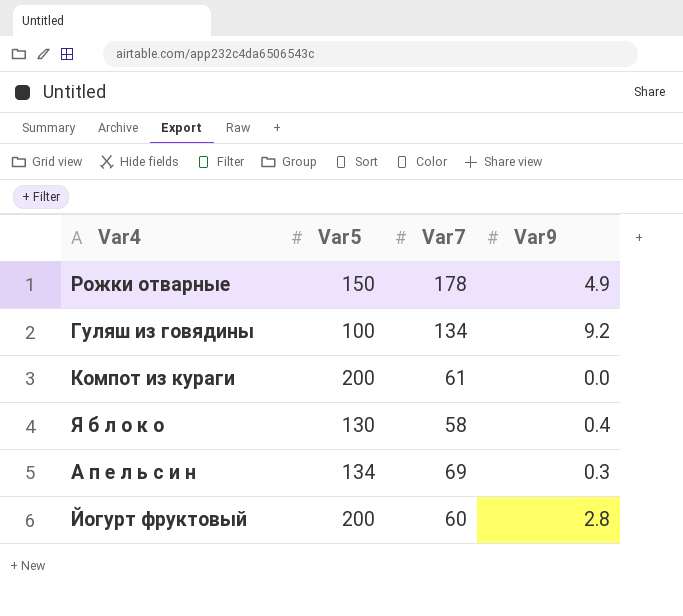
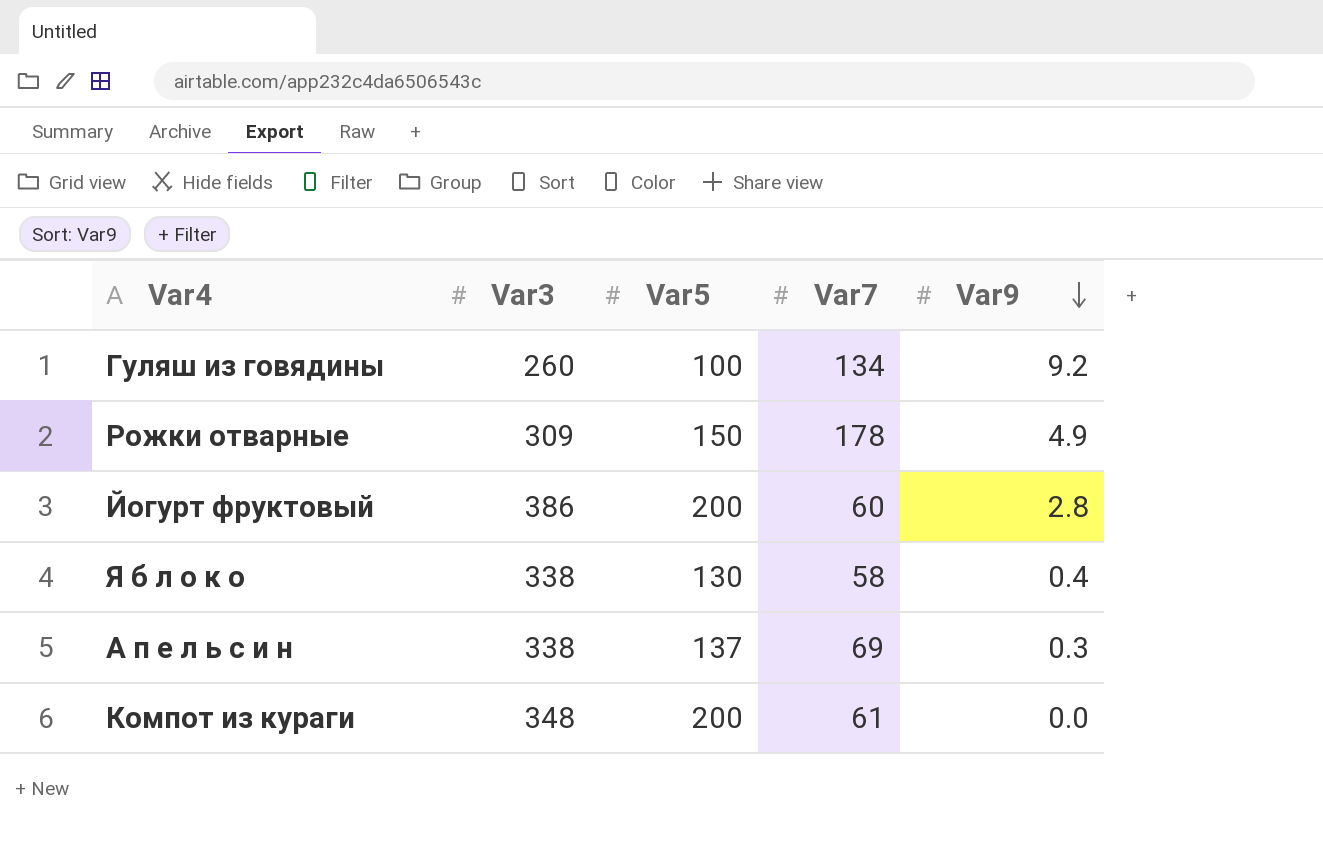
row order: none -> Var9 descending
column Var3 | position: none -> 2
А п е л ь с и н | Var5: 134 -> 137

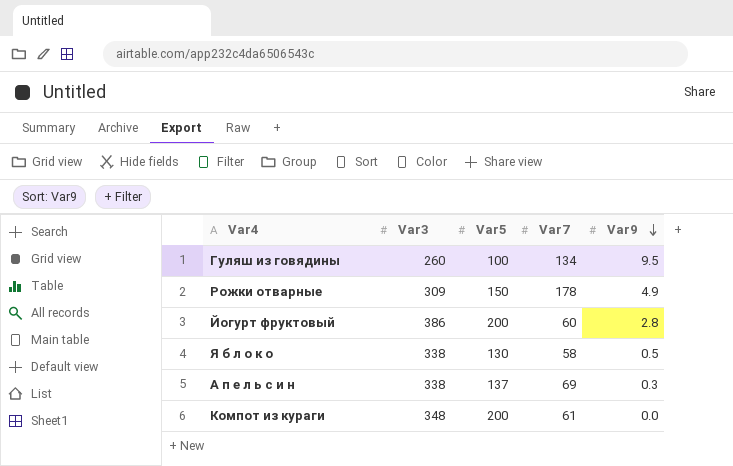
Гуляш из говядины | Var9: 9.2 -> 9.5
Я б л о к о | Var9: 0.4 -> 0.5

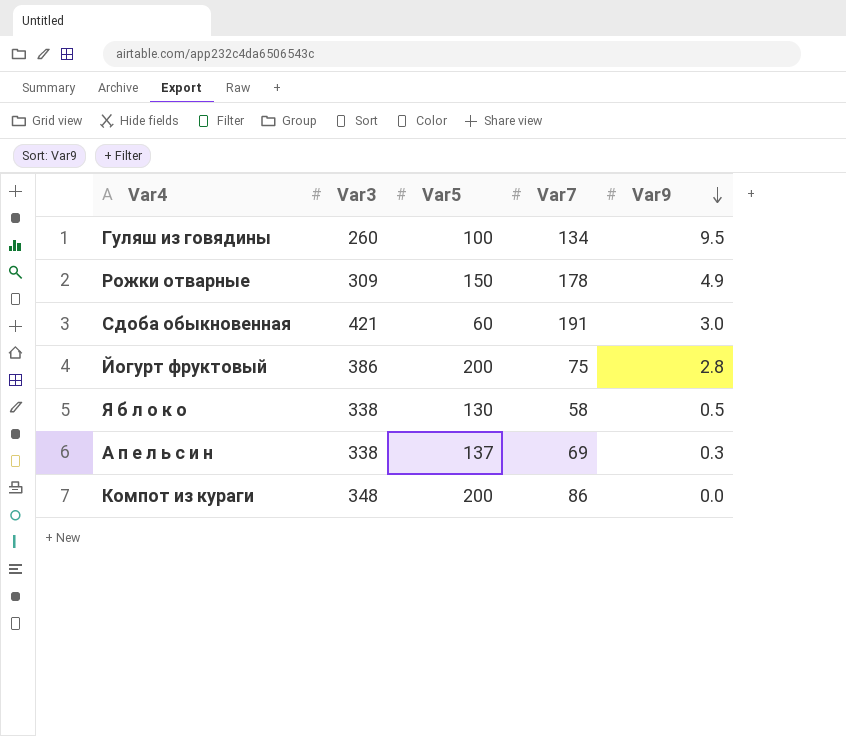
row Сдоба обыкновенная: none -> 421 | 60 | 191 | 3.0
Йогурт фруктовый | Var7: 60 -> 75
Компот из кураги | Var7: 61 -> 86

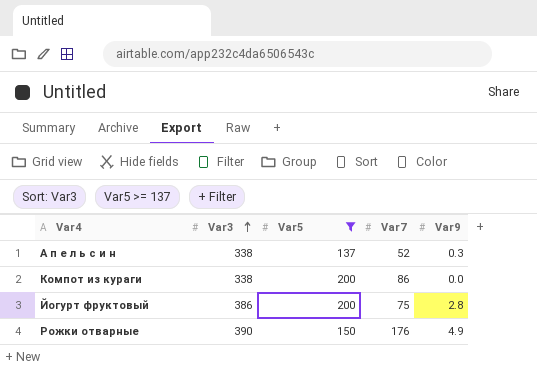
filter: none -> Var5 >= 137
row order: Var9 descending -> Var3 ascending
А п е л ь с и н | Var7: 69 -> 52
Компот из кураги | Var3: 348 -> 338
Рожки отварные | Var3: 309 -> 390
Рожки отварные | Var7: 178 -> 176

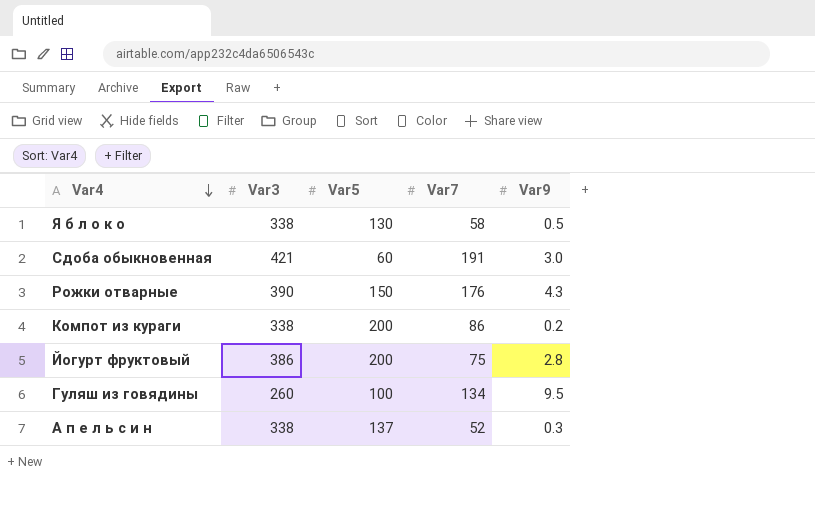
filter: Var5 >= 137 -> none
row order: Var3 ascending -> Var4 descending
Рожки отварные | Var9: 4.9 -> 4.3
Компот из кураги | Var9: 0.0 -> 0.2

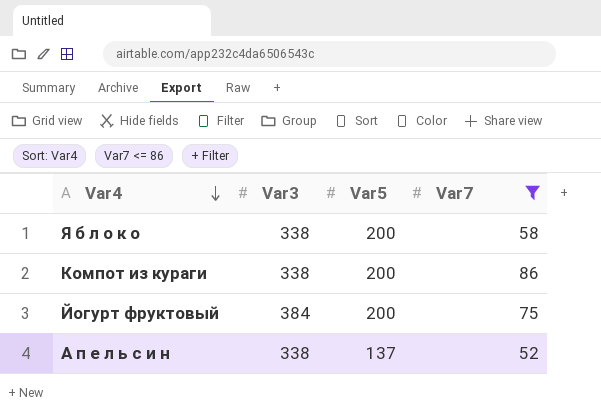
filter: none -> Var7 <= 86
column Var9 | position: 5 -> none
Я б л о к о | Var5: 130 -> 200
Йогурт фруктовый | Var3: 386 -> 384

